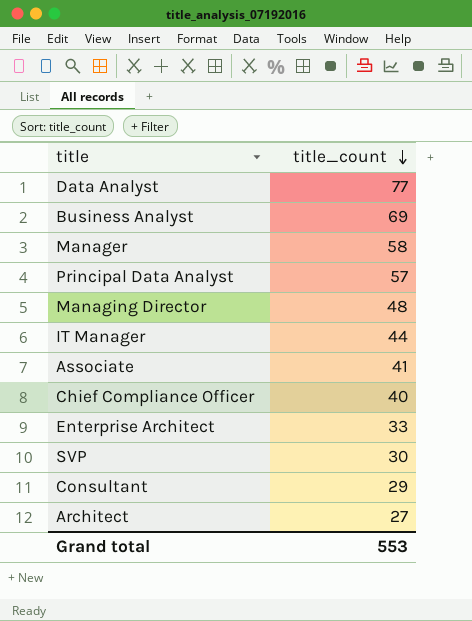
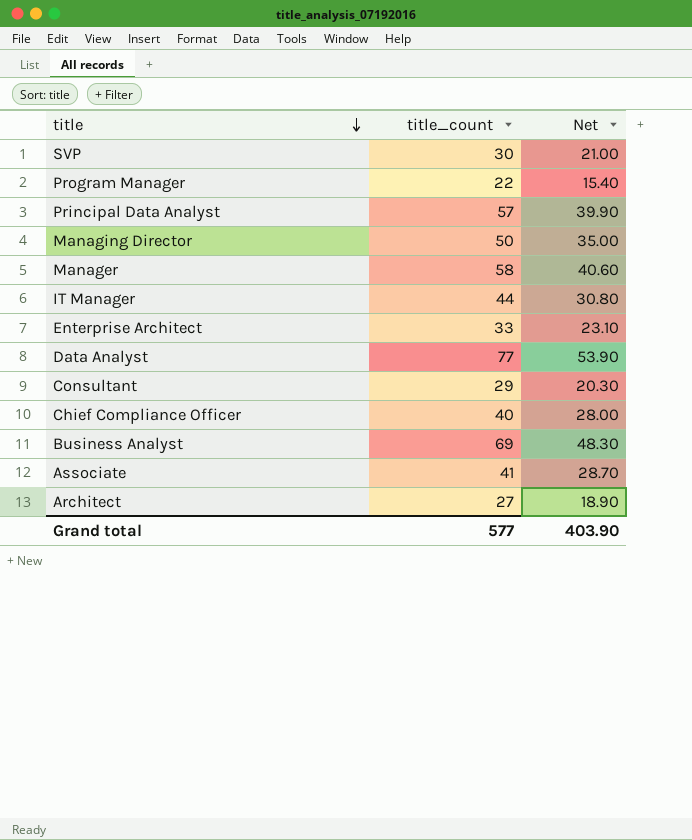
row order: title_count descending -> title descending
column Net | formula: none -> [title_count] * 0.7
row Program Manager: none -> 22 | 15.40
Managing Director | title_count: 48 -> 50
Grand total | title_count: 553 -> 577

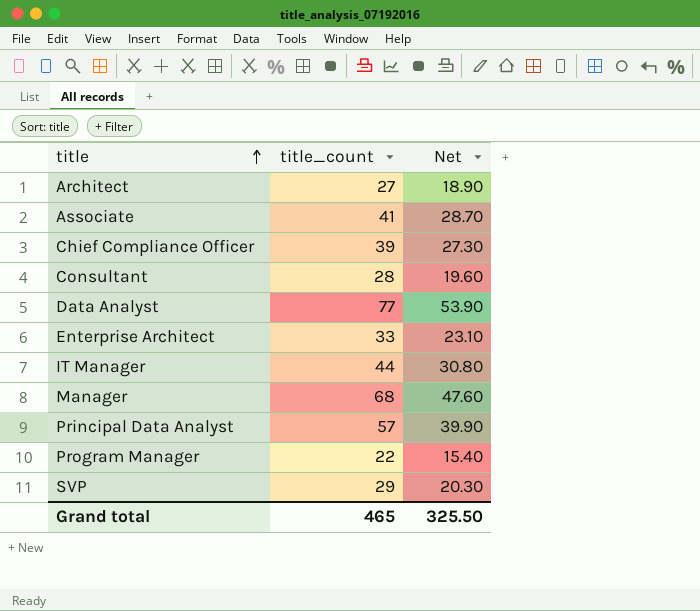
row order: title descending -> title ascending
row Managing Director: 50 | 35.00 -> none
row Business Analyst: 69 | 48.30 -> none
Chief Compliance Officer | title_count: 40 -> 39
Chief Compliance Officer | Net: 28.00 -> 27.30
Consultant | title_count: 29 -> 28
Consultant | Net: 20.30 -> 19.60
Manager | title_count: 58 -> 68
Manager | Net: 40.60 -> 47.60
SVP | title_count: 30 -> 29
SVP | Net: 21.00 -> 20.30
Grand total | title_count: 577 -> 465
Grand total | Net: 403.90 -> 325.50

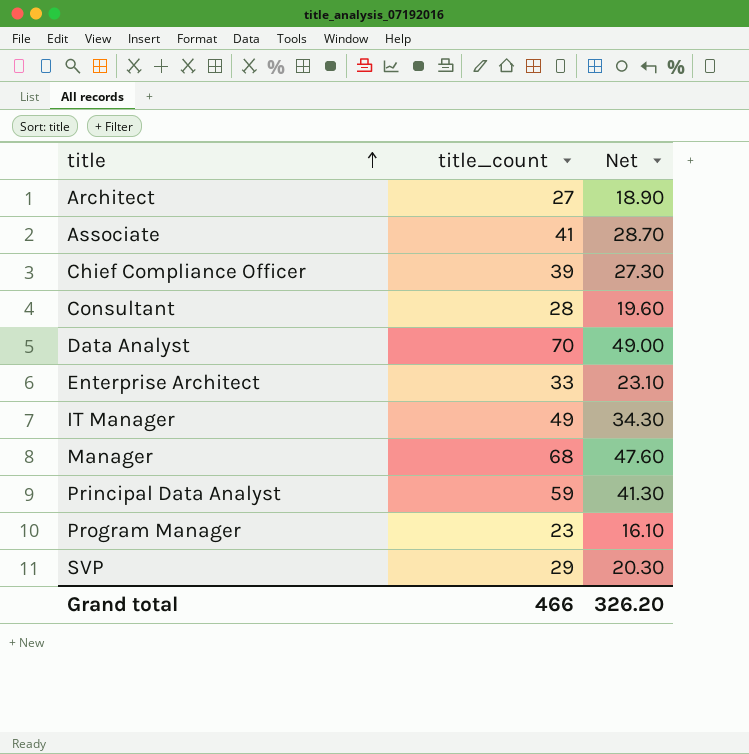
Data Analyst | title_count: 77 -> 70
Data Analyst | Net: 53.90 -> 49.00
IT Manager | title_count: 44 -> 49
IT Manager | Net: 30.80 -> 34.30
Principal Data Analyst | title_count: 57 -> 59
Principal Data Analyst | Net: 39.90 -> 41.30
Program Manager | title_count: 22 -> 23
Program Manager | Net: 15.40 -> 16.10
Grand total | title_count: 465 -> 466
Grand total | Net: 325.50 -> 326.20

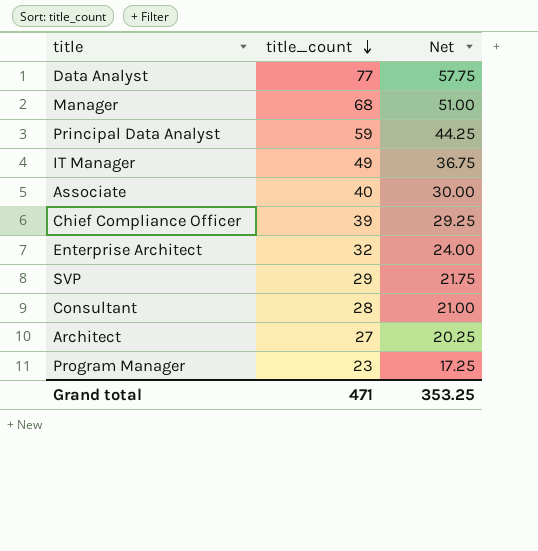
row order: title ascending -> title_count descending
column Net | formula: [title_count] * 0.7 -> [title_count] * 0.75
Data Analyst | title_count: 70 -> 77
Associate | title_count: 41 -> 40
Enterprise Architect | title_count: 33 -> 32
Grand total | title_count: 466 -> 471
Grand total | Net: 326.20 -> 353.25

